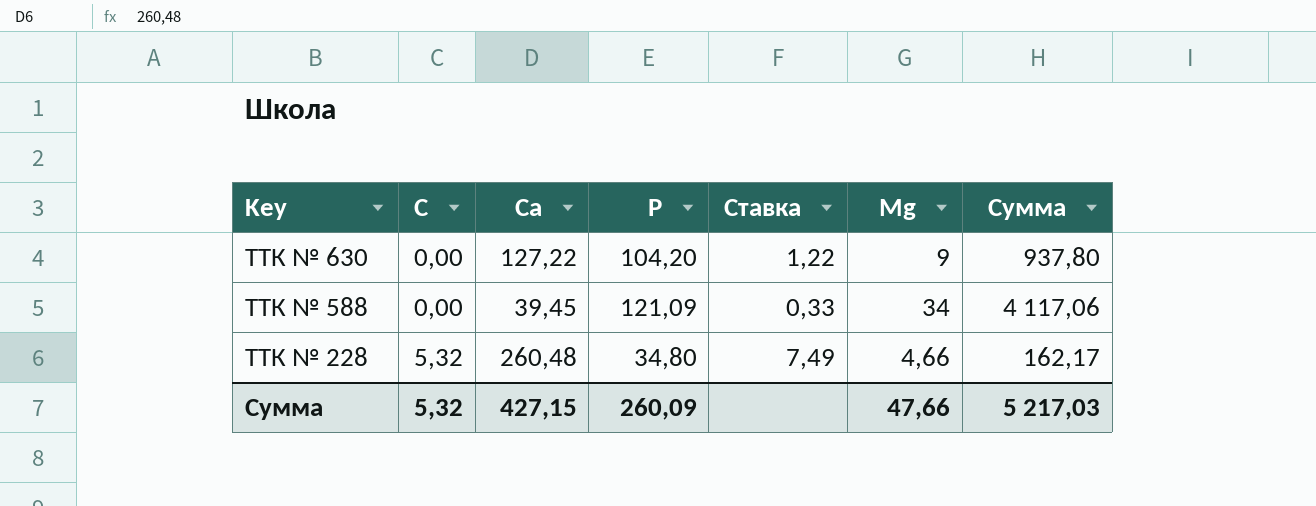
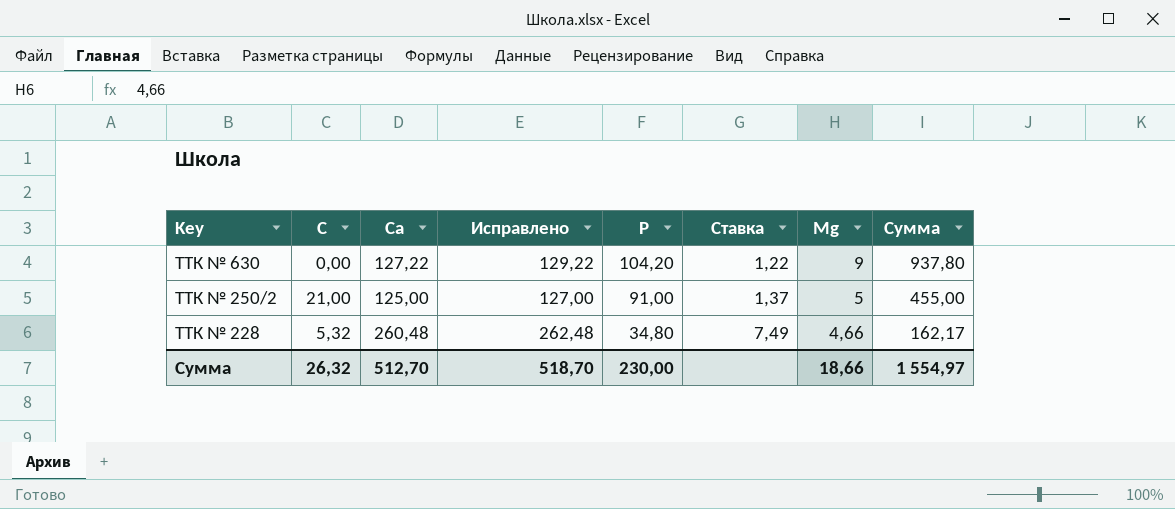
column Исправлено | formula: none -> [Са] + 2
row ТТК № 588: 0,00 | 39,45 | 121,09 | 0,33 | 34 | 4 117,06 -> none
row ТТК № 250/2: none -> 21,00 | 125,00 | 127,00 | 91,00 | 1,37 | 5 | 455,00
Сумма | С: 5,32 -> 26,32
Сумма | Са: 427,15 -> 512,70
Сумма | Р: 260,09 -> 230,00
Сумма | Мg: 47,66 -> 18,66
Сумма | Сумма: 5 217,03 -> 1 554,97

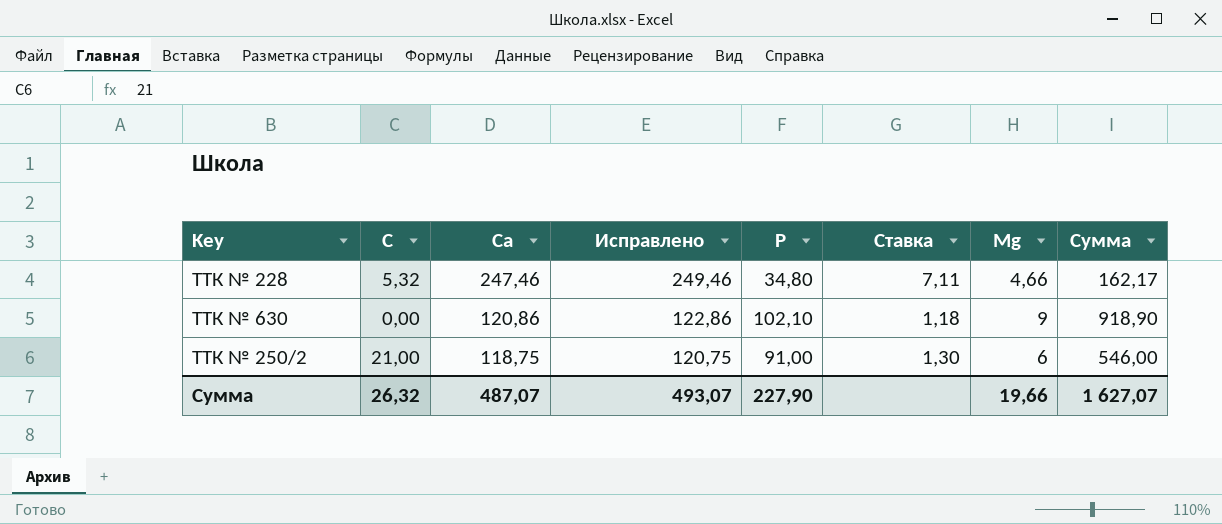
row order: Key descending -> Са descending
ТТК № 228 | Са: 260,48 -> 247,46
ТТК № 228 | Исправлено: 262,48 -> 249,46
ТТК № 228 | Ставка: 7,49 -> 7,11
ТТК № 630 | Са: 127,22 -> 120,86
ТТК № 630 | Исправлено: 129,22 -> 122,86
ТТК № 630 | Р: 104,20 -> 102,10
ТТК № 630 | Ставка: 1,22 -> 1,18
ТТК № 630 | Сумма: 937,80 -> 918,90
ТТК № 250/2 | Са: 125,00 -> 118,75
ТТК № 250/2 | Исправлено: 127,00 -> 120,75
ТТК № 250/2 | Ставка: 1,37 -> 1,30
ТТК № 250/2 | Мg: 5 -> 6
ТТК № 250/2 | Сумма: 455,00 -> 546,00
Сумма | Са: 512,70 -> 487,07
Сумма | Исправлено: 518,70 -> 493,07
Сумма | Р: 230,00 -> 227,90
Сумма | Мg: 18,66 -> 19,66
Сумма | Сумма: 1 554,97 -> 1 627,07

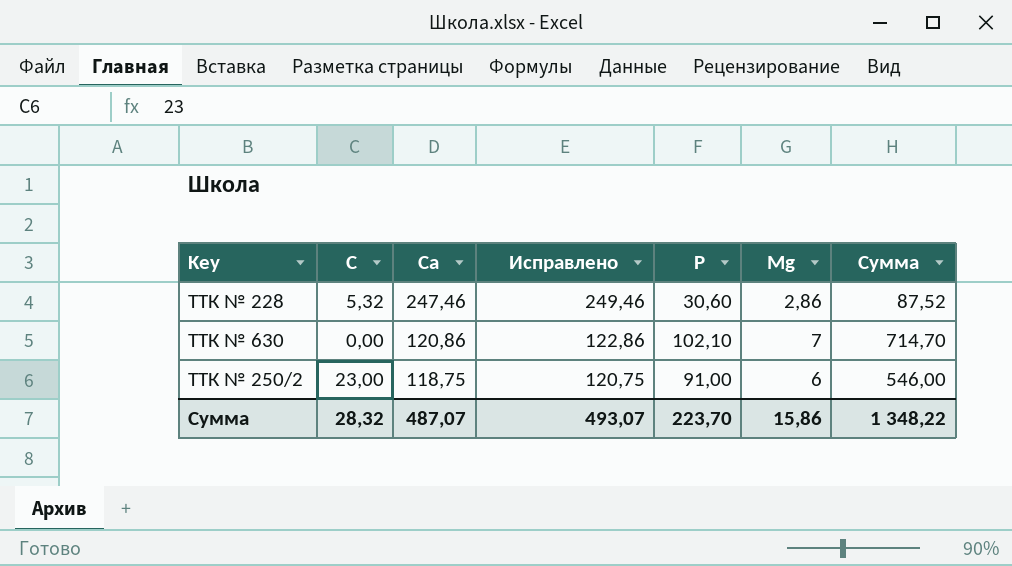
column Ставка | formula: [Са] / [Р] -> none
ТТК № 228 | Р: 34,80 -> 30,60
ТТК № 228 | Мg: 4,66 -> 2,86
ТТК № 228 | Сумма: 162,17 -> 87,52
ТТК № 630 | Мg: 9 -> 7
ТТК № 630 | Сумма: 918,90 -> 714,70
ТТК № 250/2 | С: 21,00 -> 23,00
Сумма | С: 26,32 -> 28,32
Сумма | Р: 227,90 -> 223,70
Сумма | Мg: 19,66 -> 15,86
Сумма | Сумма: 1 627,07 -> 1 348,22

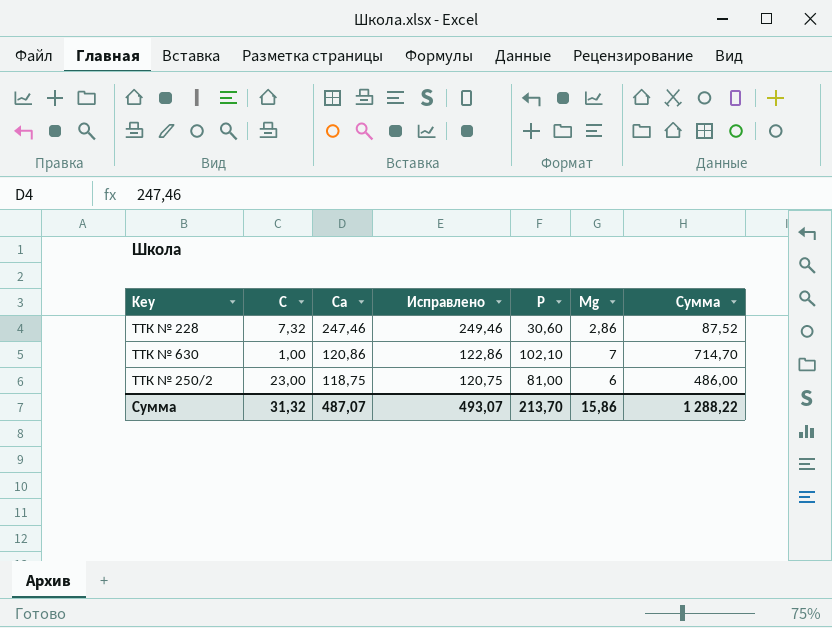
ТТК № 228 | С: 5,32 -> 7,32
ТТК № 630 | С: 0,00 -> 1,00
ТТК № 250/2 | Р: 91,00 -> 81,00
ТТК № 250/2 | Сумма: 546,00 -> 486,00
Сумма | С: 28,32 -> 31,32
Сумма | Р: 223,70 -> 213,70
Сумма | Сумма: 1 348,22 -> 1 288,22

